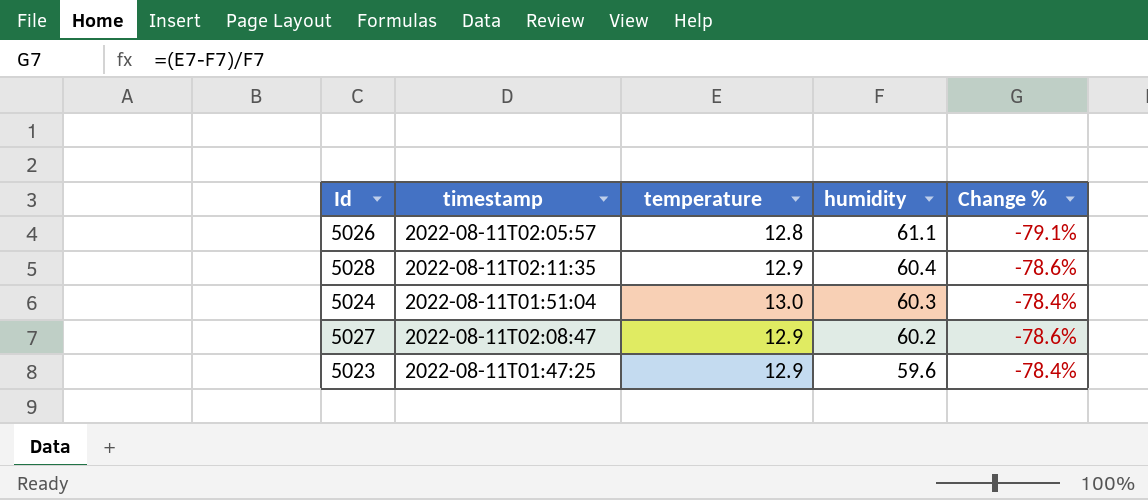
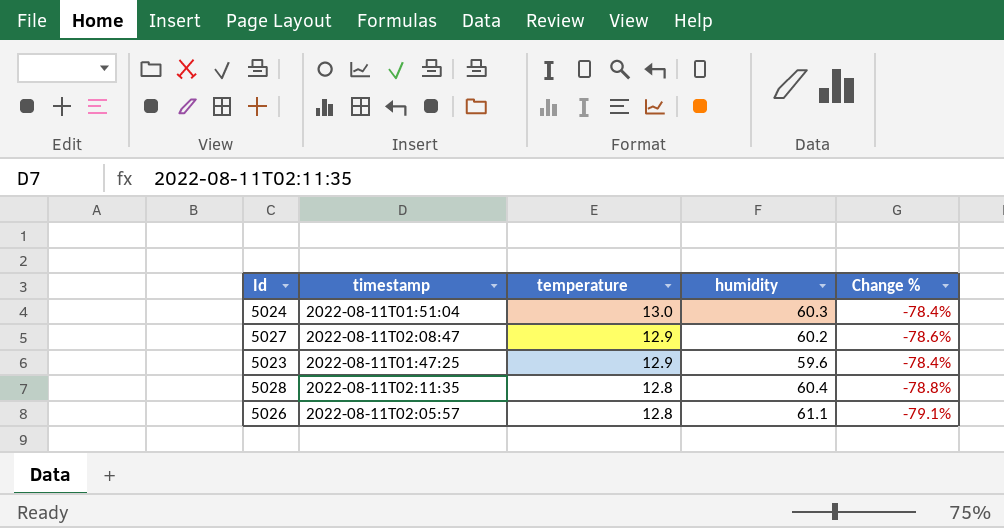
row order: humidity descending -> temperature descending
5028 | temperature: 12.9 -> 12.8
5028 | Change %: -78.6% -> -78.8%

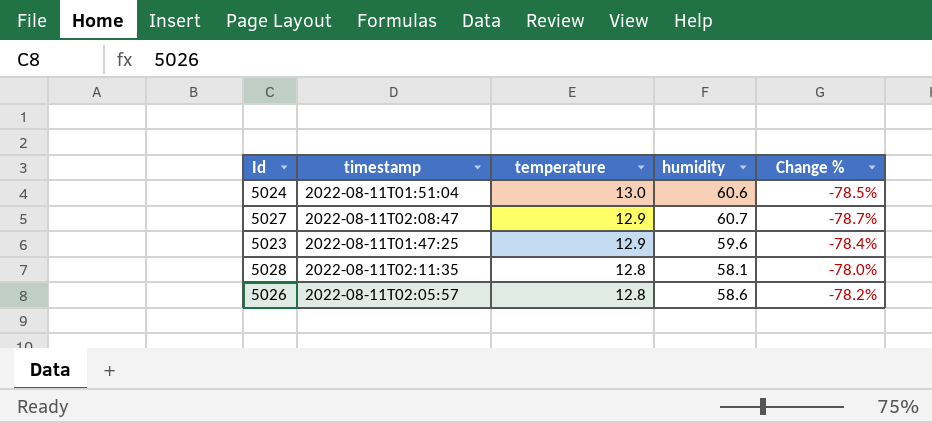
5024 | humidity: 60.3 -> 60.6
5024 | Change %: -78.4% -> -78.5%
5027 | humidity: 60.2 -> 60.7
5027 | Change %: -78.6% -> -78.7%
5028 | humidity: 60.4 -> 58.1
5028 | Change %: -78.8% -> -78.0%
5026 | humidity: 61.1 -> 58.6
5026 | Change %: -79.1% -> -78.2%

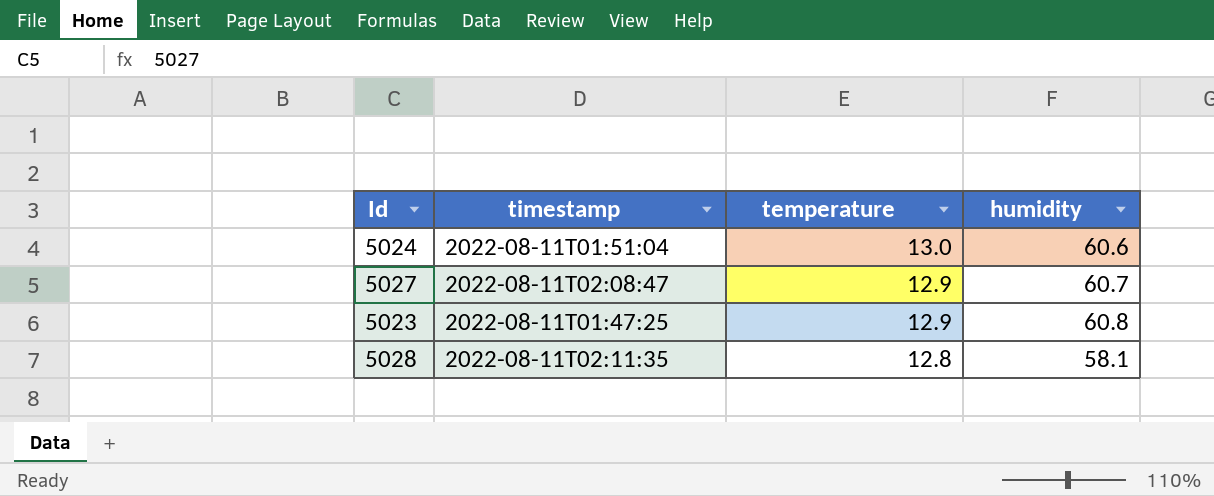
column Change % | formula: ([temperature] - [humidity]) / [humidity] -> none
row 5026: 2022-08-11T02:05:57 | 12.8 | 58.6 | -78.2% -> none
5023 | humidity: 59.6 -> 60.8

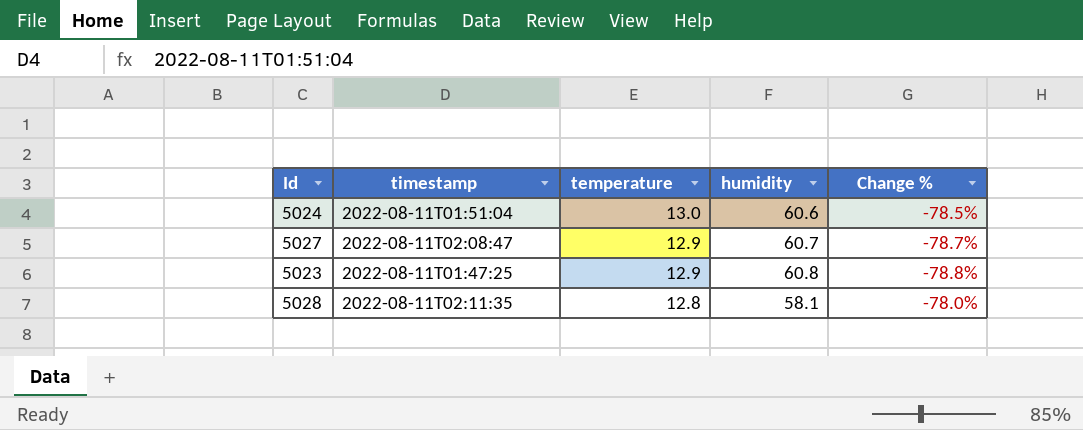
column Change % | formula: none -> ([temperature] - [humidity]) / [humidity]

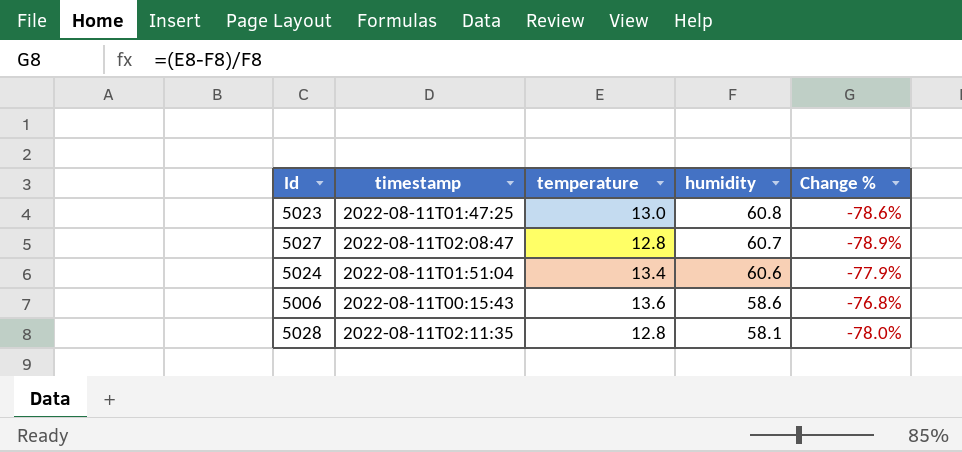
row order: temperature descending -> humidity descending
5023 | temperature: 12.9 -> 13.0
5023 | Change %: -78.8% -> -78.6%
5027 | temperature: 12.9 -> 12.8
5027 | Change %: -78.7% -> -78.9%
5024 | temperature: 13.0 -> 13.4
5024 | Change %: -78.5% -> -77.9%
row 5006: none -> 2022-08-11T00:15:43 | 13.6 | 58.6 | -76.8%

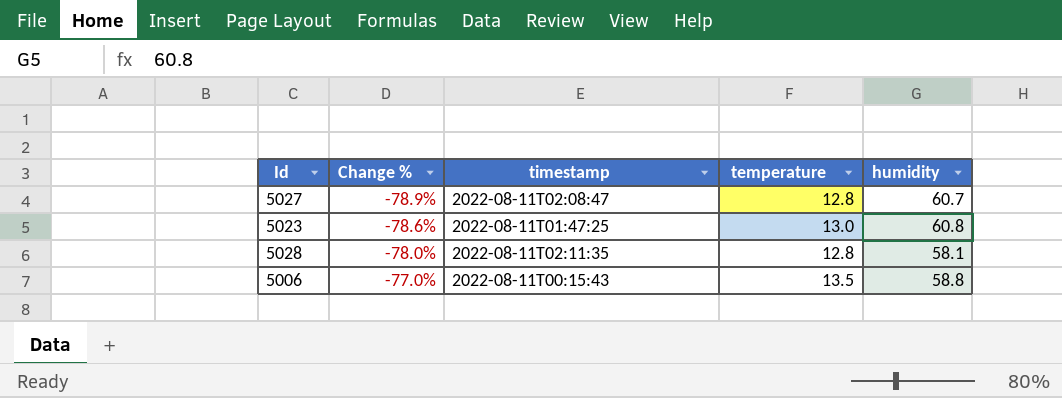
row order: humidity descending -> Change % ascending
column Change % | position: 5 -> 2
row 5024: 2022-08-11T01:51:04 | 13.4 | 60.6 | -77.9% -> none
5006 | Change %: -76.8% -> -77.0%
5006 | temperature: 13.6 -> 13.5
5006 | humidity: 58.6 -> 58.8

